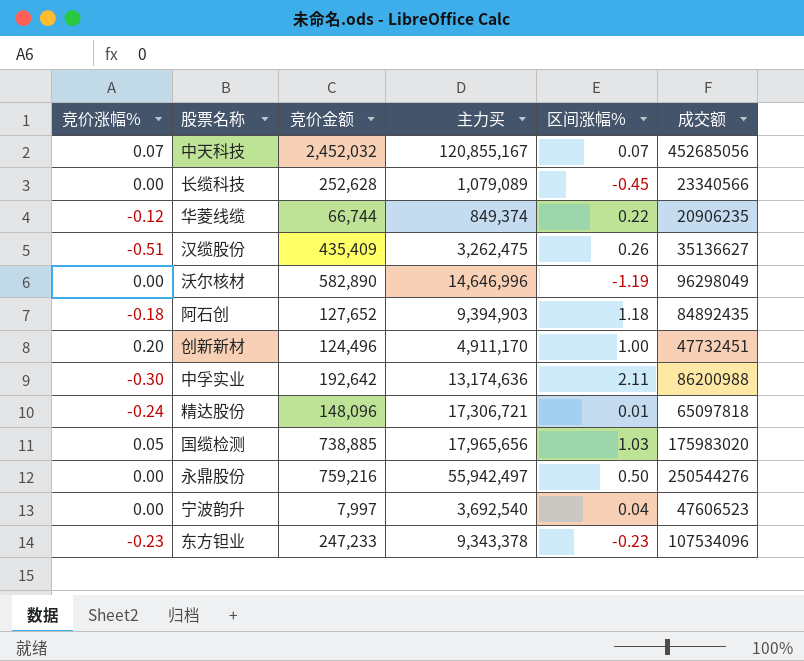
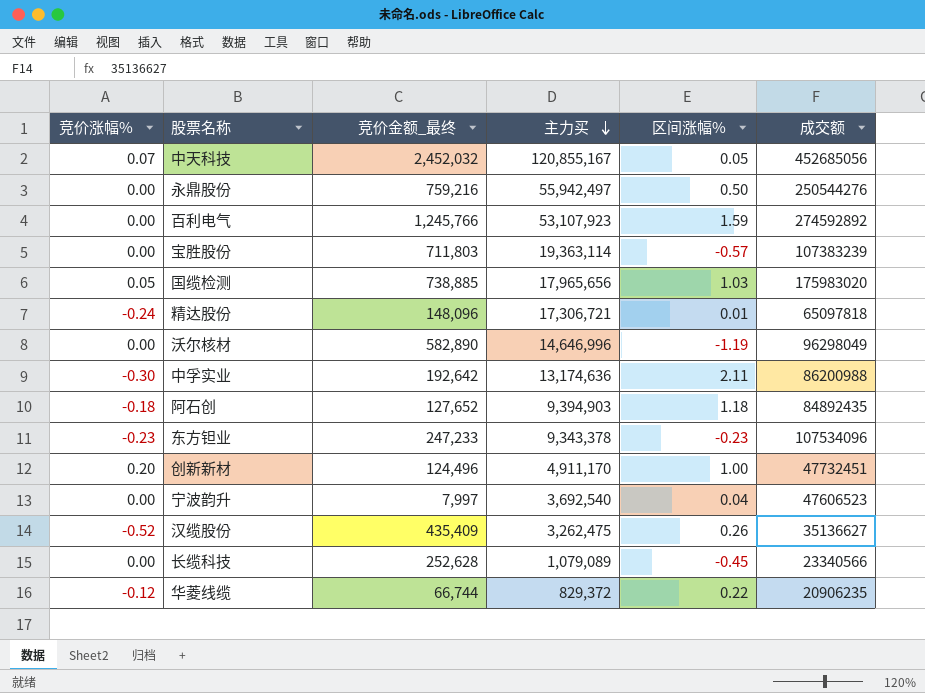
row order: none -> 主力买 descending
column name: 竞价金额 -> 竞价金额_最终
中天科技 | 区间涨幅%: 0.07 -> 0.05
row 百利电气: none -> 0.00 | 1,245,766 | 53,107,923 | 1.59 | 274592892
row 宝胜股份: none -> 0.00 | 711,803 | 19,363,114 | -0.57 | 107383239
汉缆股份 | 竞价涨幅%: -0.51 -> -0.52
华菱线缆 | 主力买: 849,374 -> 829,372

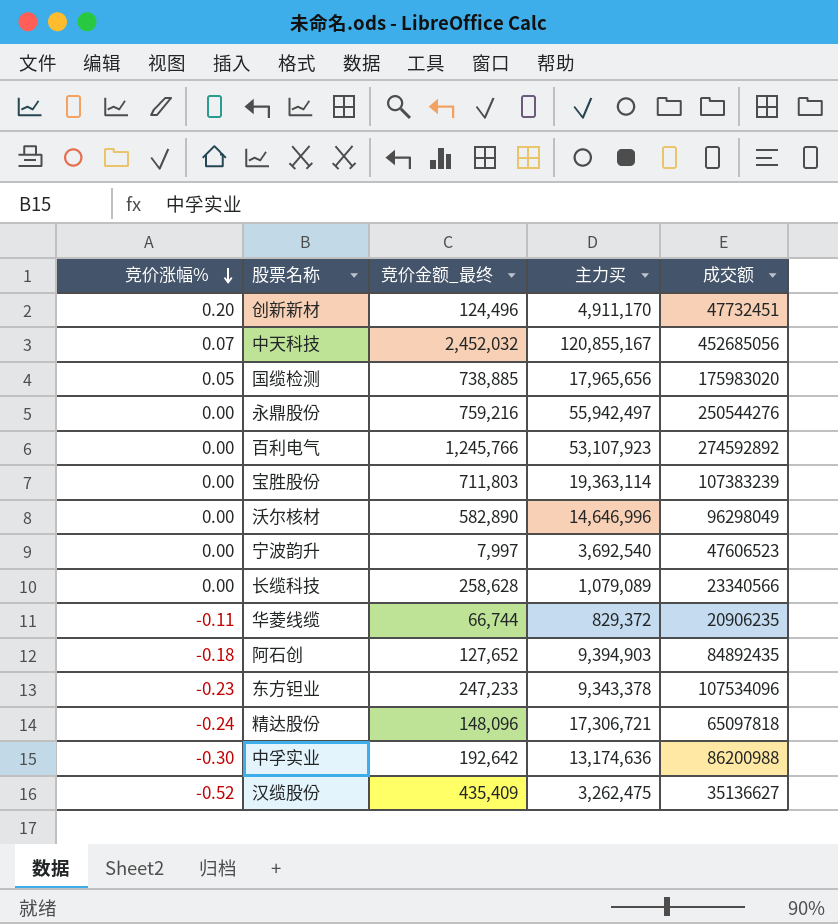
row order: 主力买 descending -> 竞价涨幅% descending
column 区间涨幅% | position: 5 -> none
长缆科技 | 竞价金额_最终: 252,628 -> 258,628
华菱线缆 | 竞价涨幅%: -0.12 -> -0.11

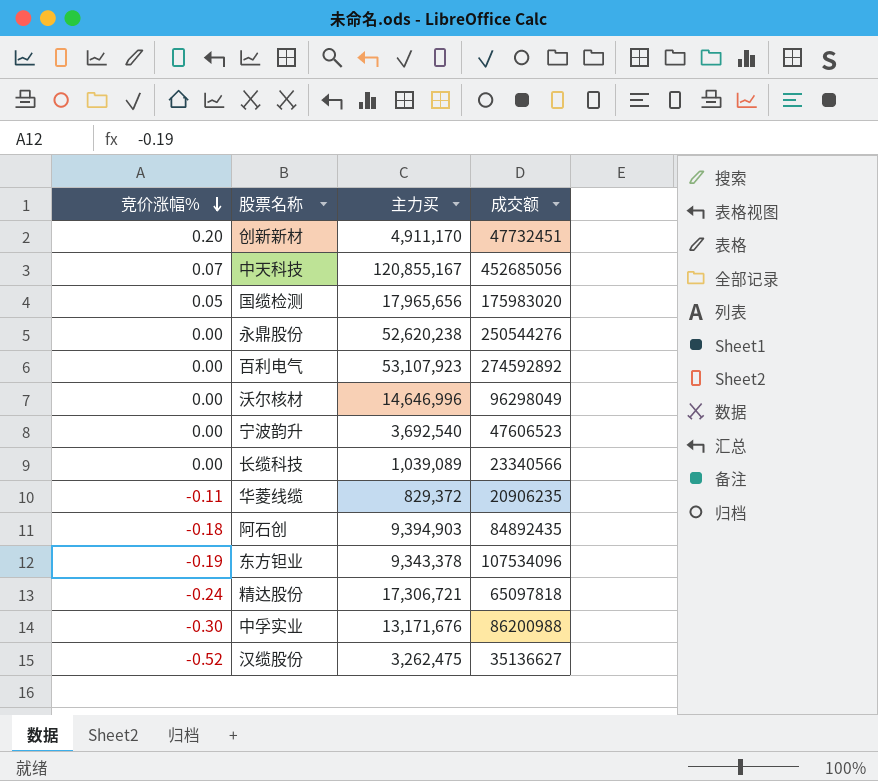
column 竞价金额_最终 | position: 3 -> none
row 宝胜股份: 0.00 | 711,803 | 19,363,114 | 107383239 -> none
永鼎股份 | 主力买: 55,942,497 -> 52,620,238
长缆科技 | 主力买: 1,079,089 -> 1,039,089
东方钽业 | 竞价涨幅%: -0.23 -> -0.19
中孚实业 | 主力买: 13,174,636 -> 13,171,676

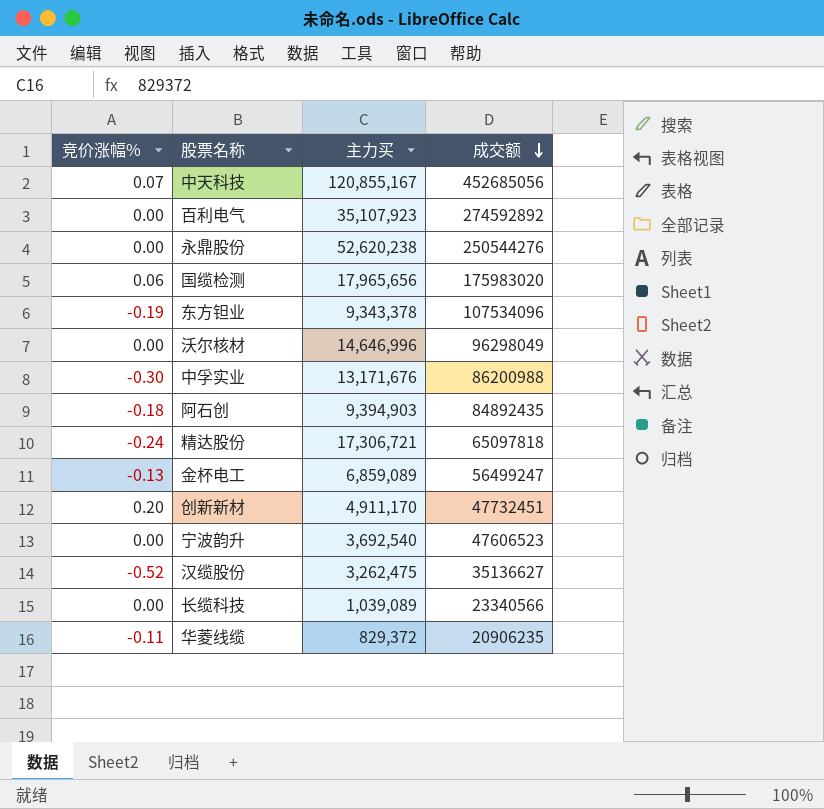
row order: 竞价涨幅% descending -> 成交额 descending
百利电气 | 主力买: 53,107,923 -> 35,107,923
国缆检测 | 竞价涨幅%: 0.05 -> 0.06
row 金杯电工: none -> -0.13 | 6,859,089 | 56499247

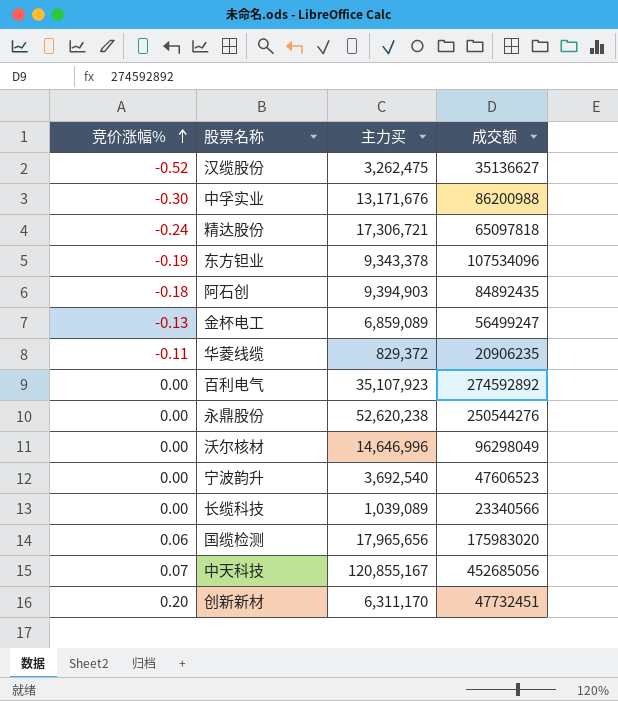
row order: 成交额 descending -> 竞价涨幅% ascending
创新新材 | 主力买: 4,911,170 -> 6,311,170

